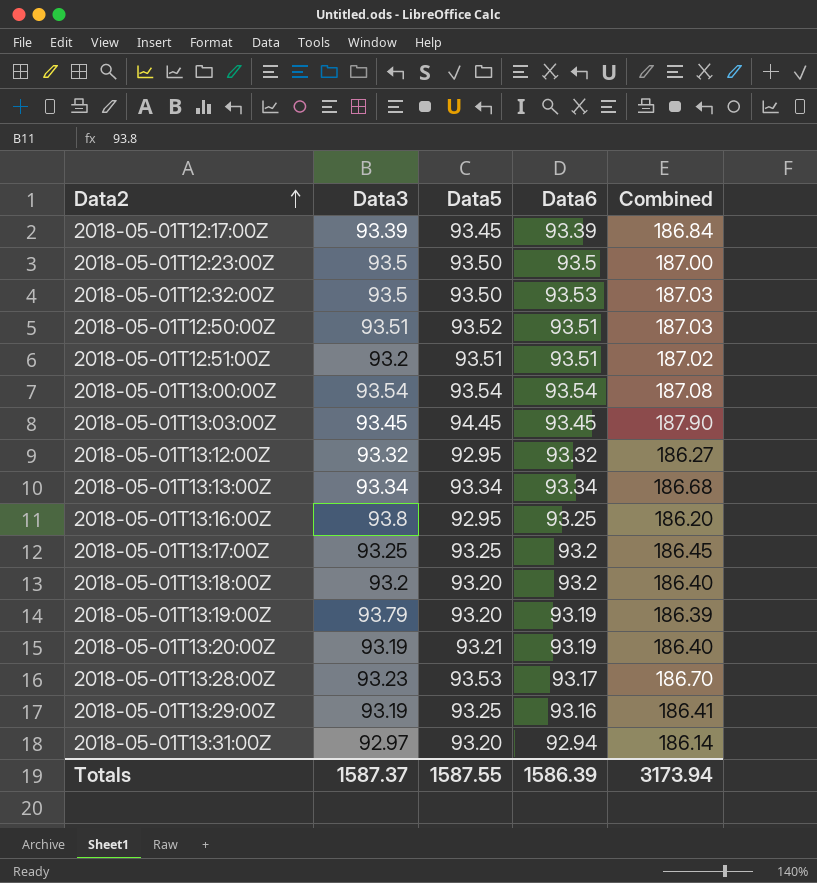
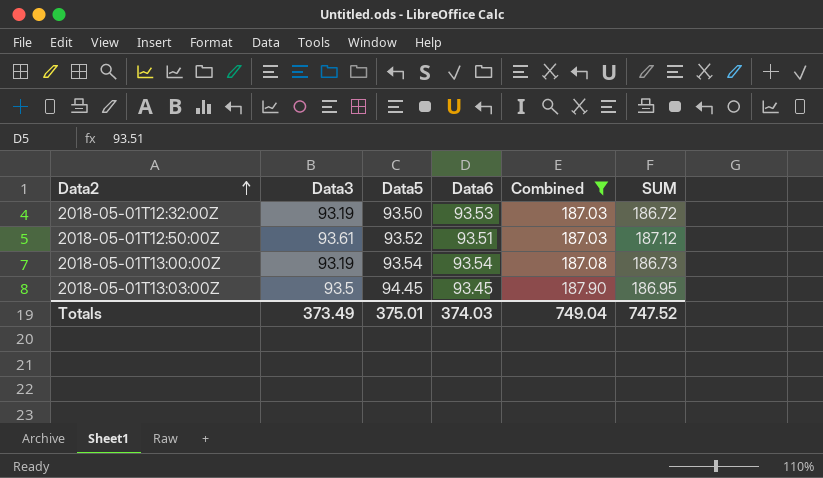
filter: none -> Combined >= 187.03
column SUM | formula: none -> [Data3] + [Data6]
2018-05-01T12:32:00Z | Data3: 93.5 -> 93.19
2018-05-01T12:50:00Z | Data3: 93.51 -> 93.61
2018-05-01T13:00:00Z | Data3: 93.54 -> 93.19
2018-05-01T13:03:00Z | Data3: 93.45 -> 93.5
Totals | Data3: 1587.37 -> 373.49
Totals | Data5: 1587.55 -> 375.01
Totals | Data6: 1586.39 -> 374.03
Totals | Combined: 3173.94 -> 749.04

